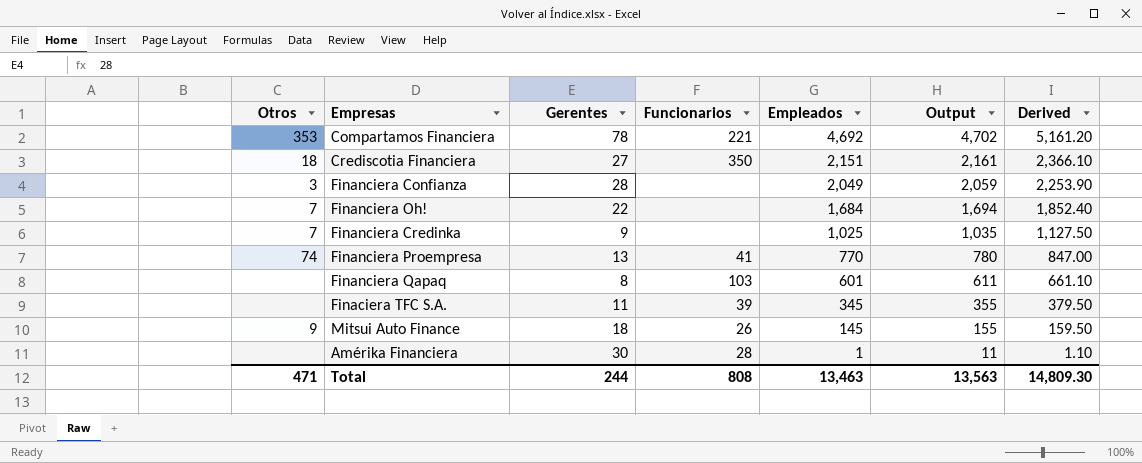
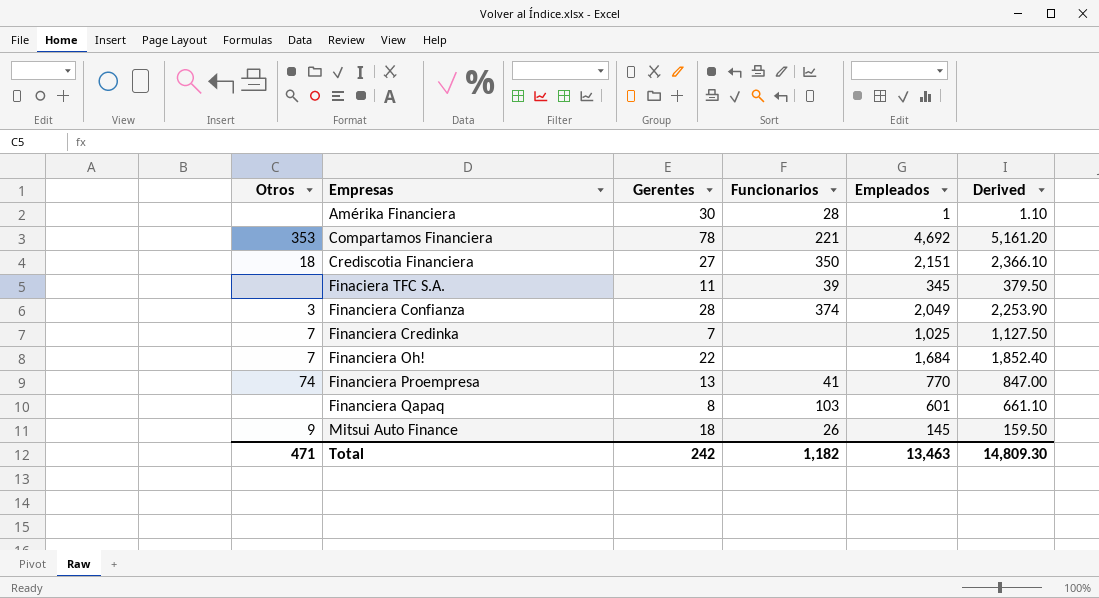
row order: Empleados descending -> Empresas ascending
column Output | formula: [Empleados] + 10 -> none
Financiera Confianza | Funcionarios: none -> 374
Financiera Credinka | Gerentes: 9 -> 7
Total | Gerentes: 244 -> 242
Total | Funcionarios: 808 -> 1,182

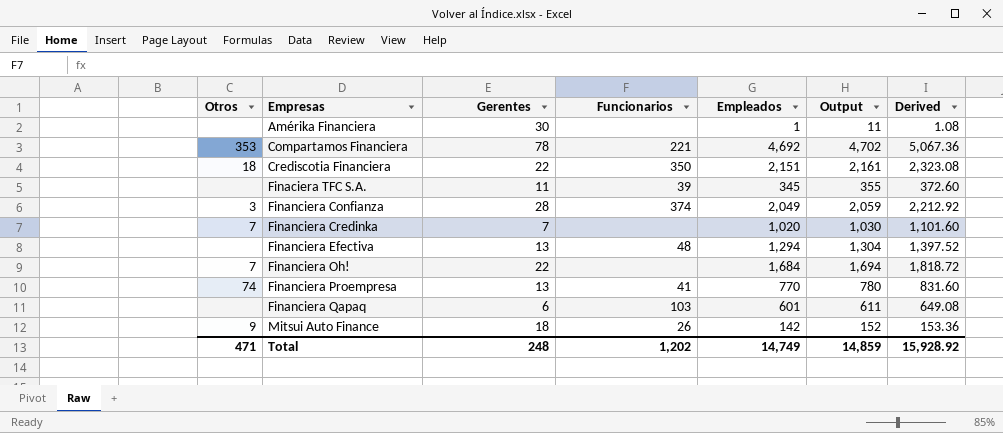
column Output | formula: none -> [Empleados] + 10
column Derived | formula: [Empleados] * 1.1 -> [Empleados] * 1.08
Amérika Financiera | Funcionarios: 28 -> none
Crediscotia Financiera | Gerentes: 27 -> 22
Financiera Credinka | Empleados: 1,025 -> 1,020
row Financiera Efectiva: none -> none | 13 | 48 | 1,294 | 1,304 | 1,397.52
Financiera Qapaq | Gerentes: 8 -> 6
Mitsui Auto Finance | Empleados: 145 -> 142
Total | Gerentes: 242 -> 248
Total | Funcionarios: 1,182 -> 1,202
Total | Empleados: 13,463 -> 14,749
Total | Derived: 14,809.30 -> 15,928.92

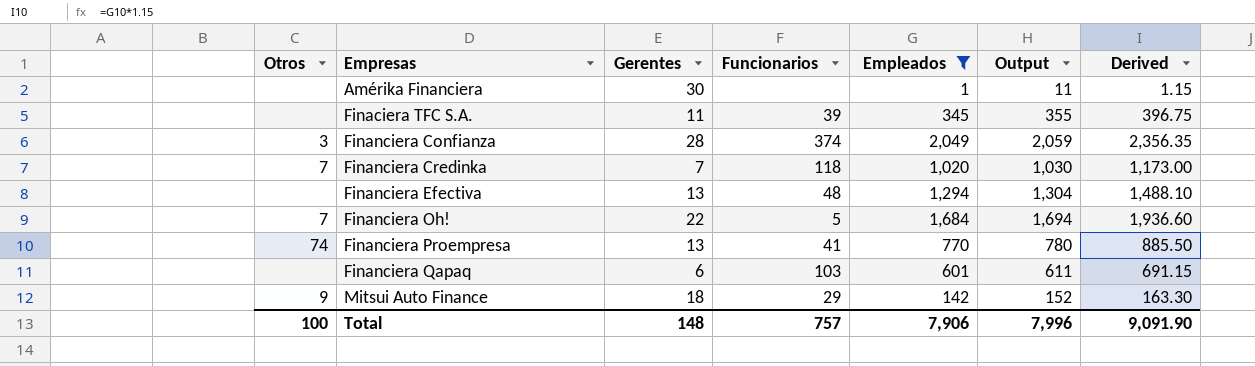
filter: none -> Empleados <= 2,049
column Derived | formula: [Empleados] * 1.08 -> [Empleados] * 1.15
Financiera Credinka | Funcionarios: none -> 118
Financiera Oh! | Funcionarios: none -> 5
Mitsui Auto Finance | Funcionarios: 26 -> 29
Total | Otros: 471 -> 100
Total | Gerentes: 248 -> 148
Total | Funcionarios: 1,202 -> 757
Total | Empleados: 14,749 -> 7,906
Total | Output: 14,859 -> 7,996
Total | Derived: 15,928.92 -> 9,091.90

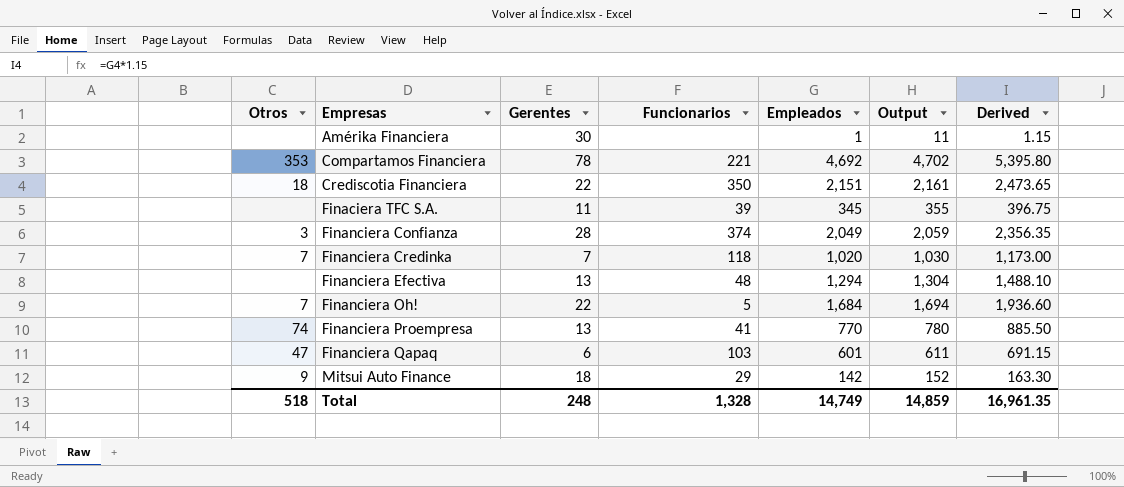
filter: Empleados <= 2,049 -> none
Financiera Qapaq | Otros: none -> 47
Total | Otros: 100 -> 518
Total | Gerentes: 148 -> 248
Total | Funcionarios: 757 -> 1,328
Total | Empleados: 7,906 -> 14,749
Total | Output: 7,996 -> 14,859
Total | Derived: 9,091.90 -> 16,961.35

